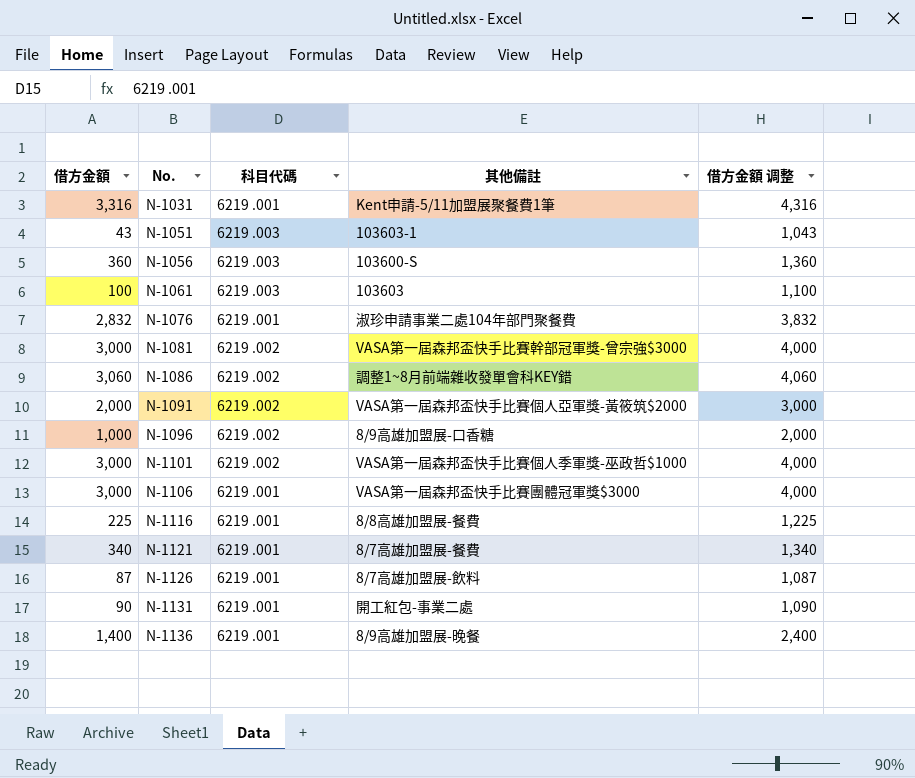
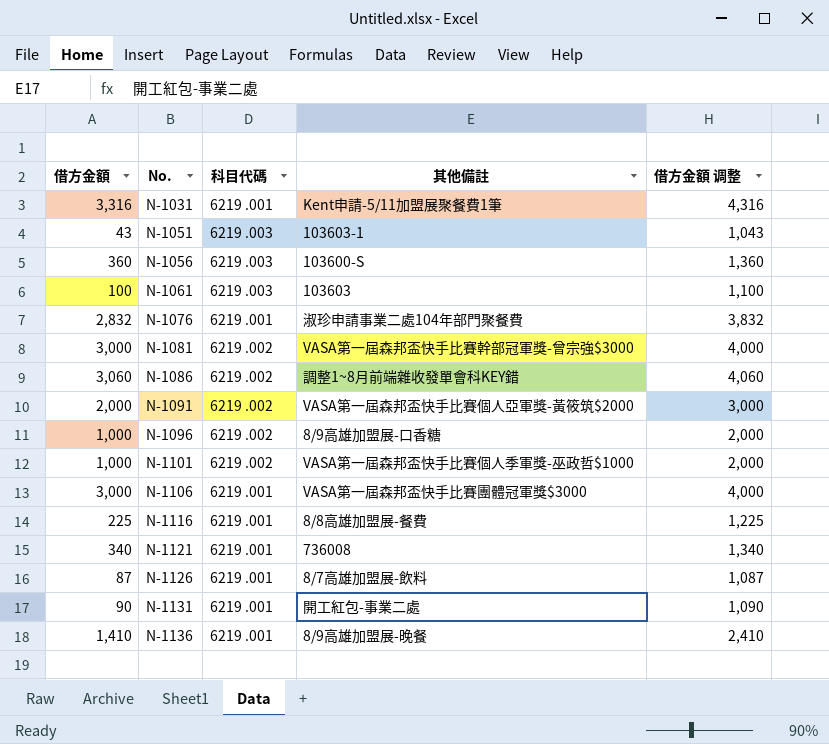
N-1101 | 借方金額: 3,000 -> 1,000
N-1101 | 借方金額 调整: 4,000 -> 2,000
N-1121 | 其他備註: 8/7高雄加盟展-餐費 -> 736008
N-1136 | 借方金額: 1,400 -> 1,410
N-1136 | 借方金額 调整: 2,400 -> 2,410

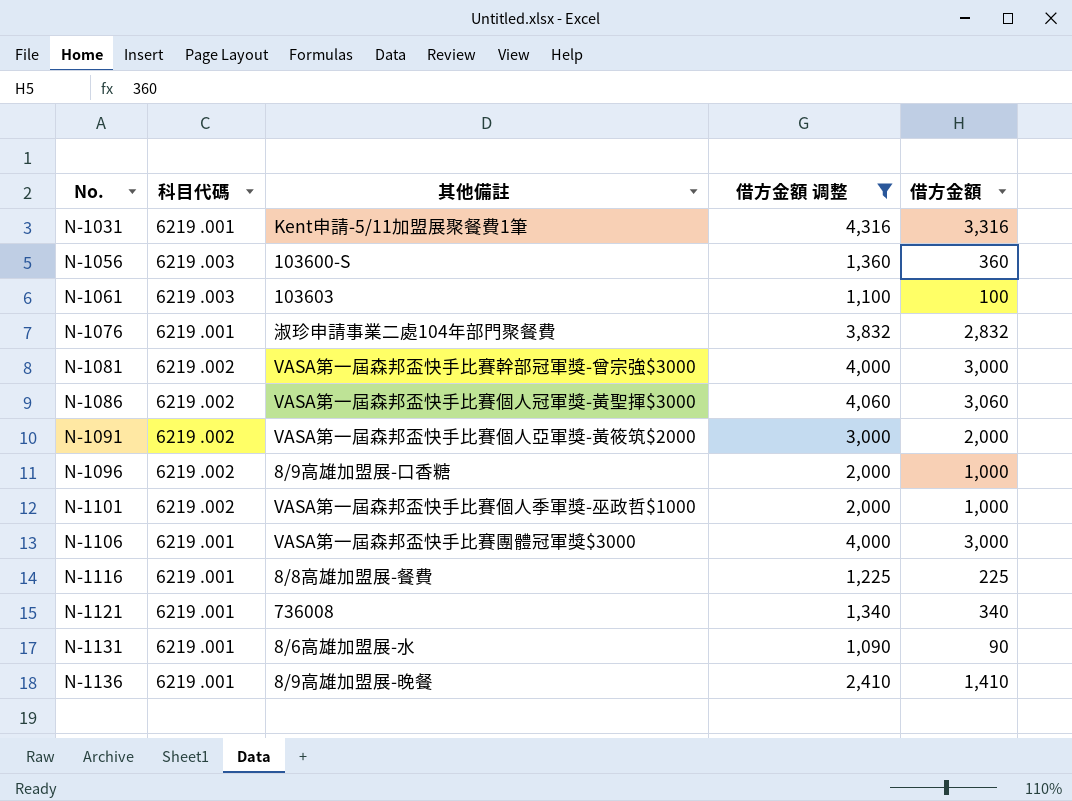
filter: none -> 借方金額 调整 >= 1,090
column 借方金額 | position: 1 -> 5
N-1086 | 其他備註: 調整1~8月前端雜收發單會科KEY錯 -> VASA第一屆森邦盃快手比賽個人冠軍獎-黃聖揮$3000
N-1131 | 其他備註: 開工紅包-事業二處 -> 8/6高雄加盟展-水

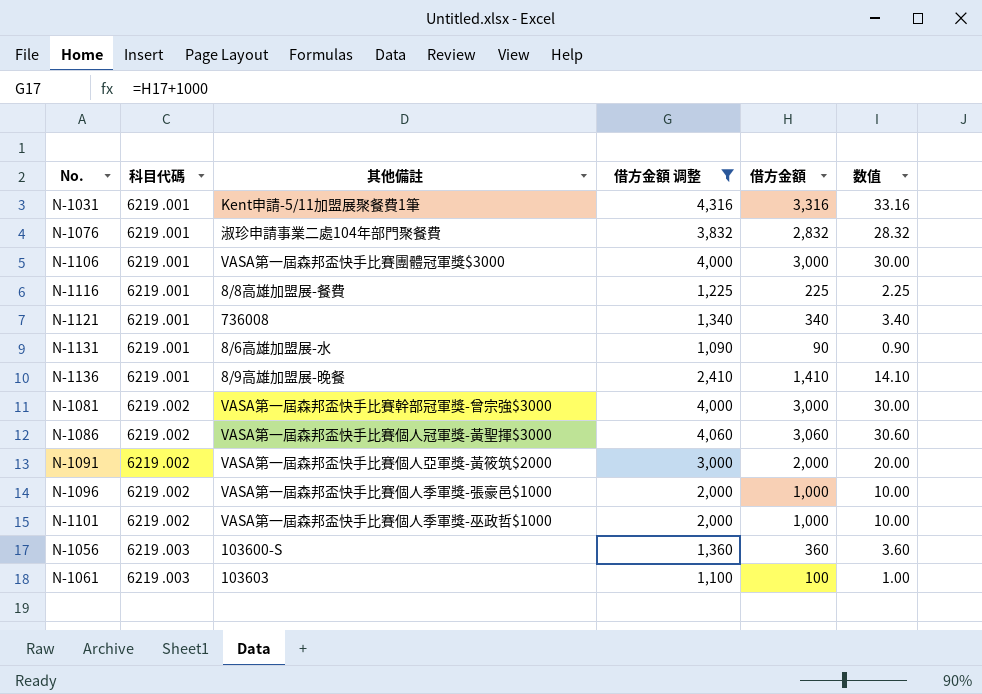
row order: No. ascending -> 科目代碼 ascending
column 数值 | formula: none -> [借方金額] * 0.01
N-1096 | 其他備註: 8/9高雄加盟展-口香糖 -> VASA第一屆森邦盃快手比賽個人季軍獎-張豪邑$1000

